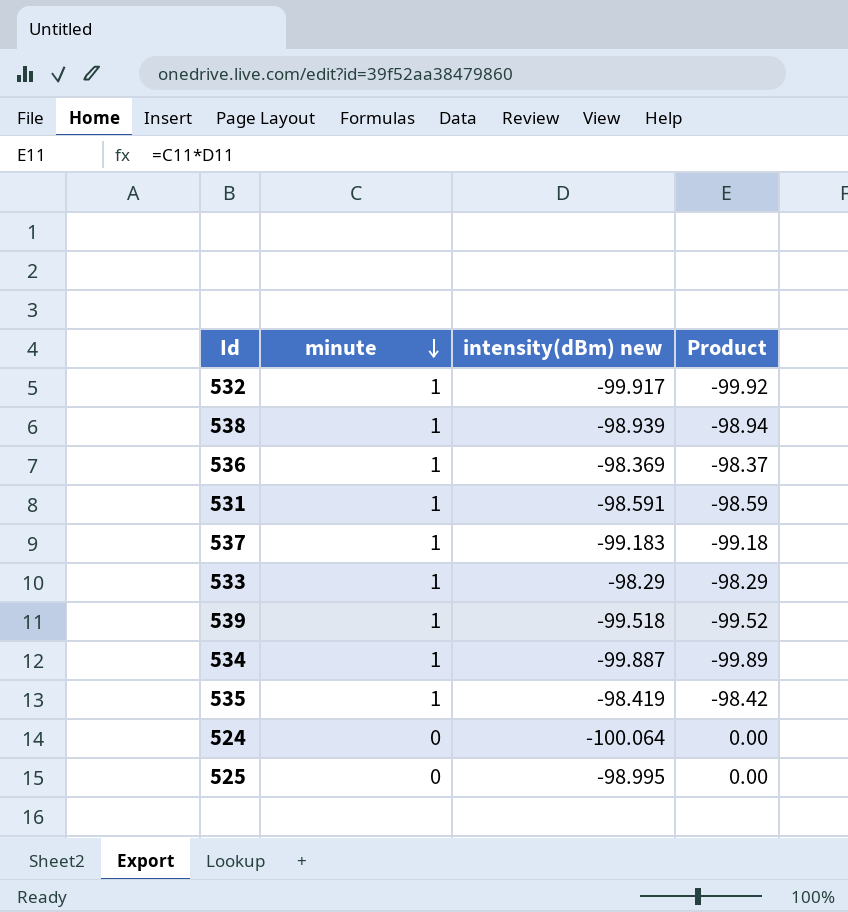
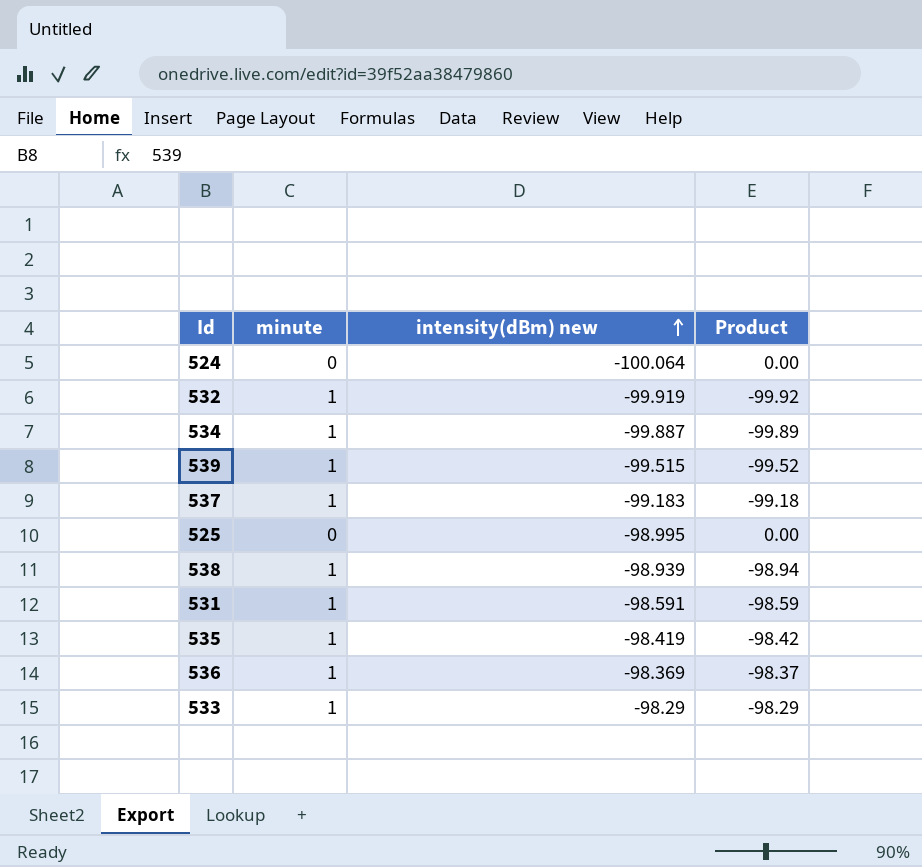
row order: minute descending -> intensity(dBm) new ascending
532 | intensity(dBm) new: -99.917 -> -99.919
539 | intensity(dBm) new: -99.518 -> -99.515

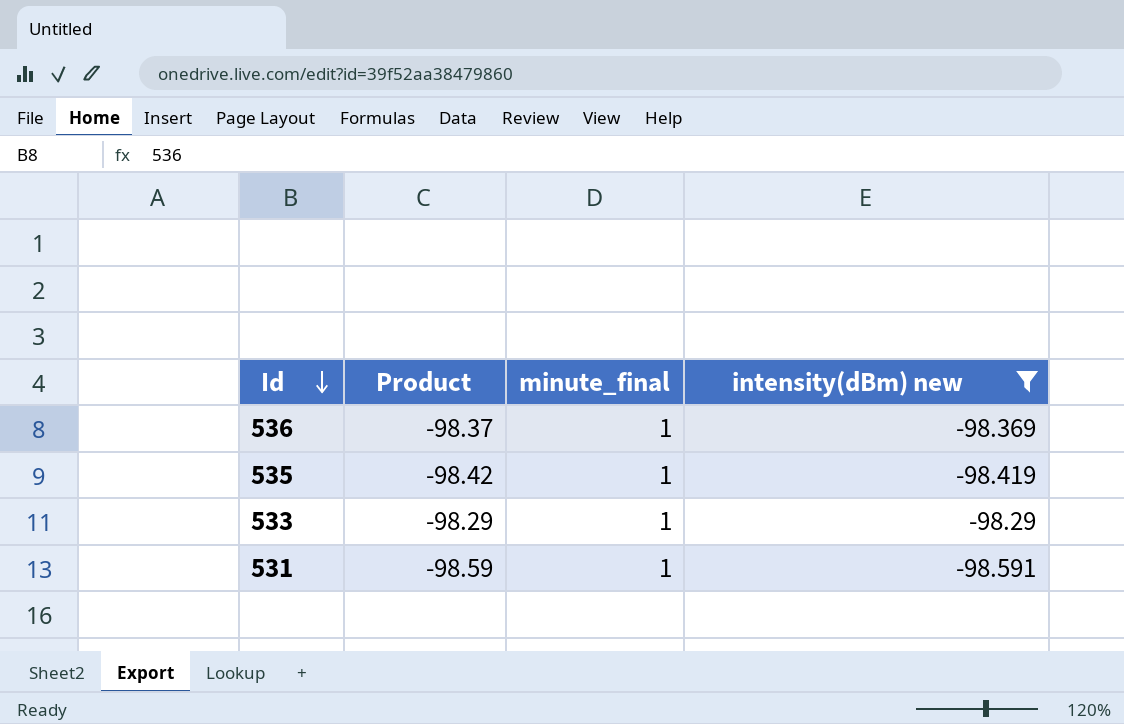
filter: none -> intensity(dBm) new >= -98.591
row order: intensity(dBm) new ascending -> Id descending
column Product | position: 4 -> 2
column name: minute -> minute_final

